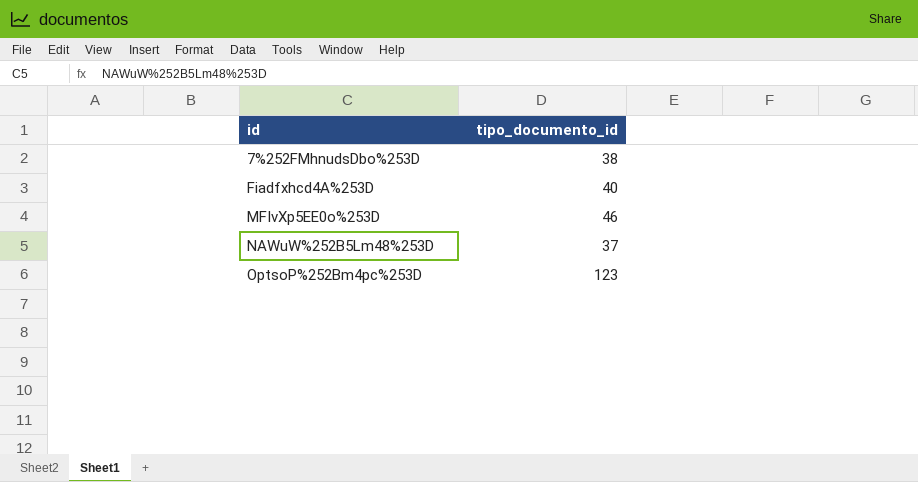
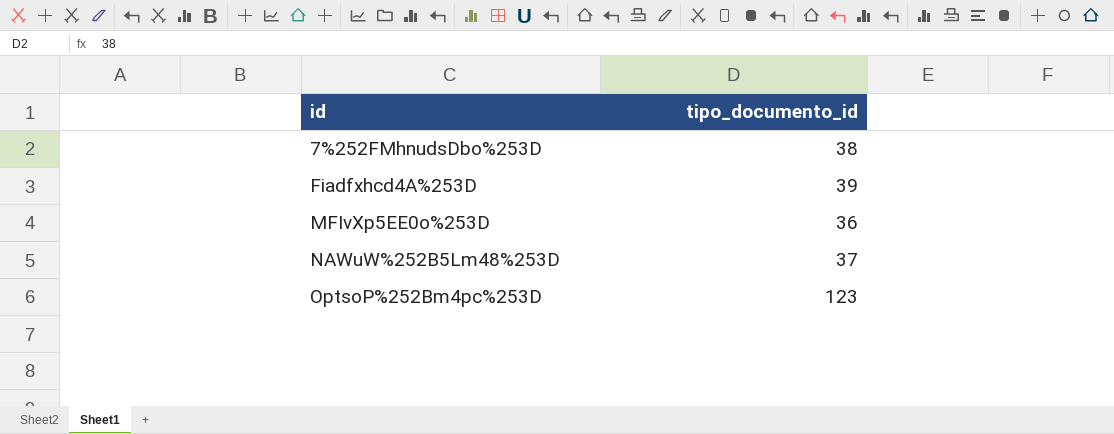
Fiadfxhcd4A%253D | tipo_documento_id: 40 -> 39
MFIvXp5EE0o%253D | tipo_documento_id: 46 -> 36

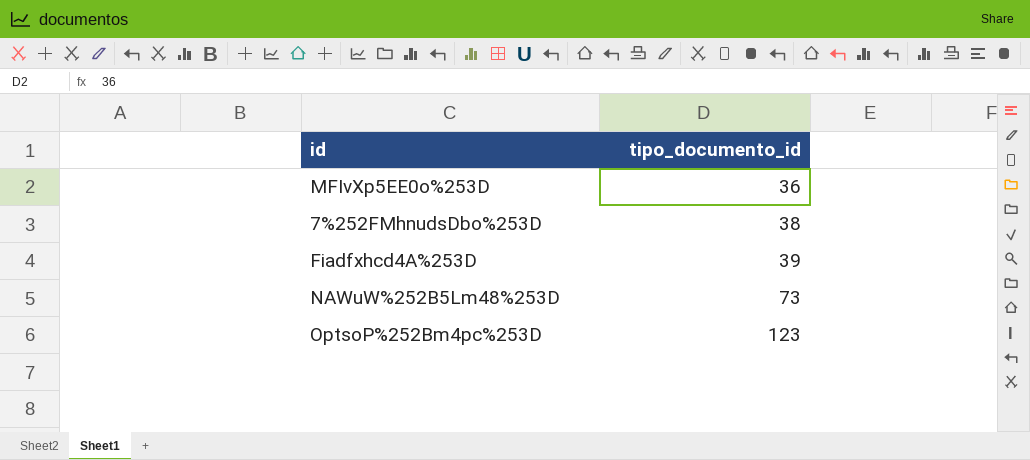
row order: id ascending -> tipo_documento_id ascending
NAWuW%252B5Lm48%253D | tipo_documento_id: 37 -> 73

